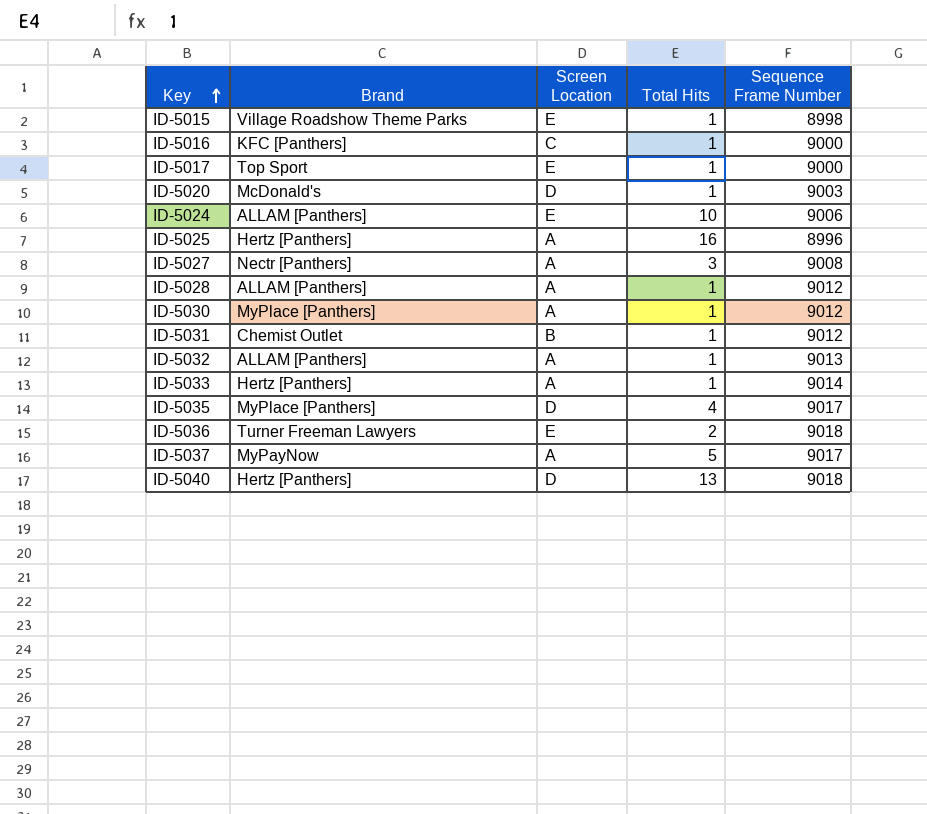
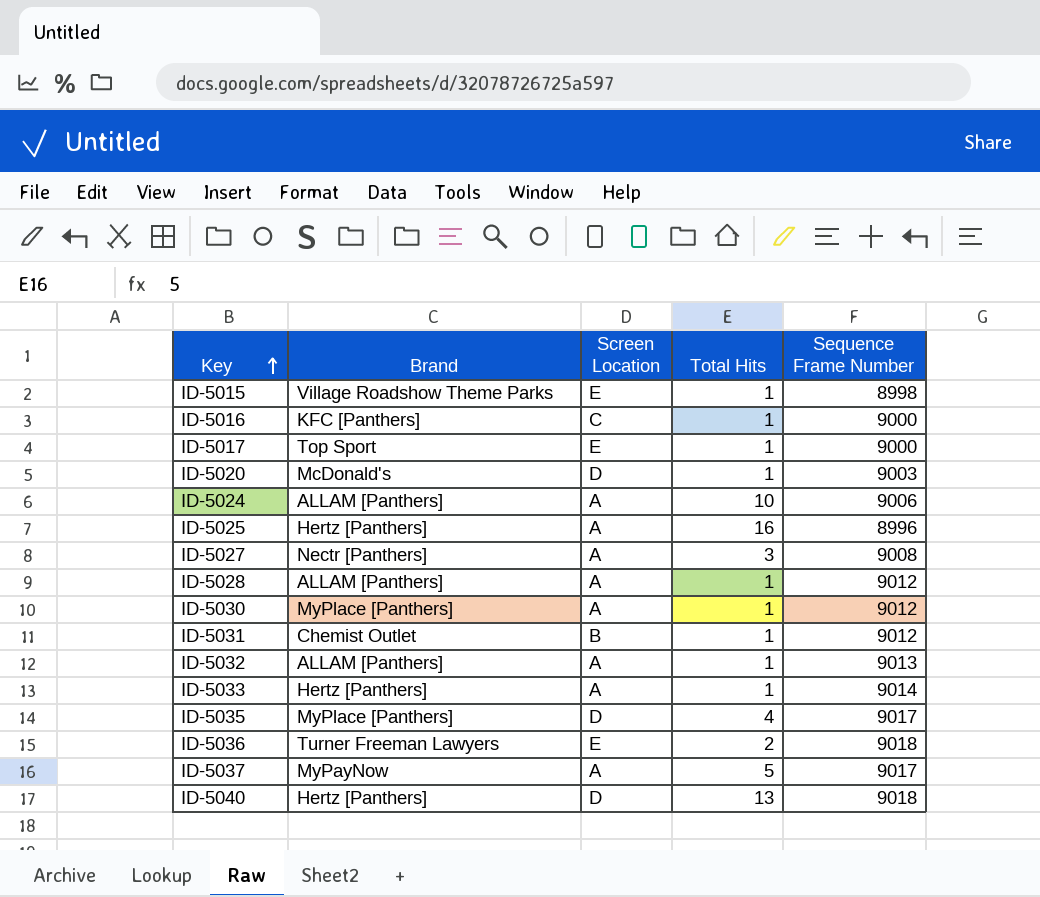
ID-5024 | Screen Location: E -> A

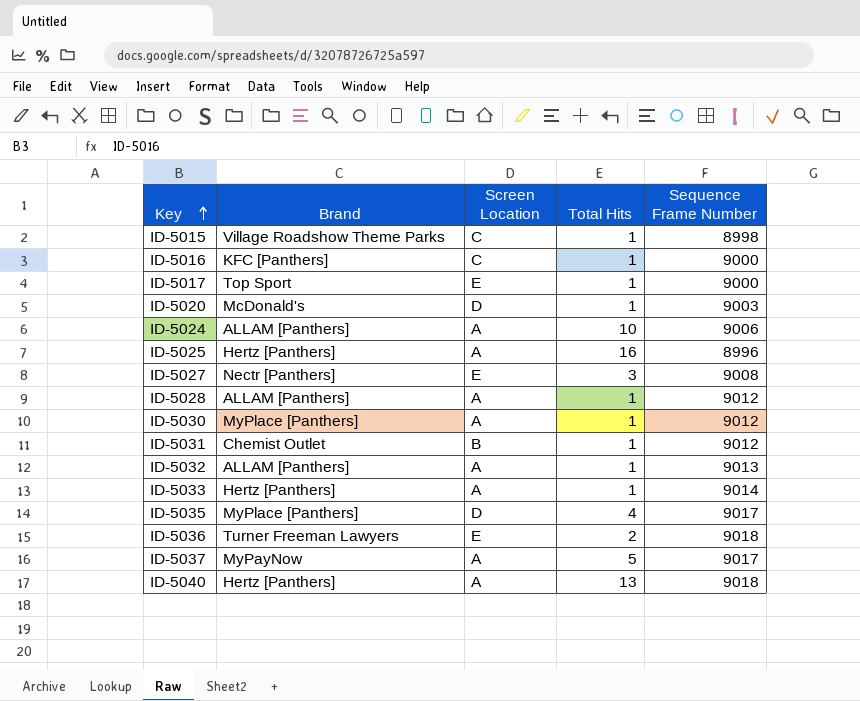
ID-5015 | Screen Location: E -> C
ID-5027 | Screen Location: A -> E
ID-5040 | Screen Location: D -> A

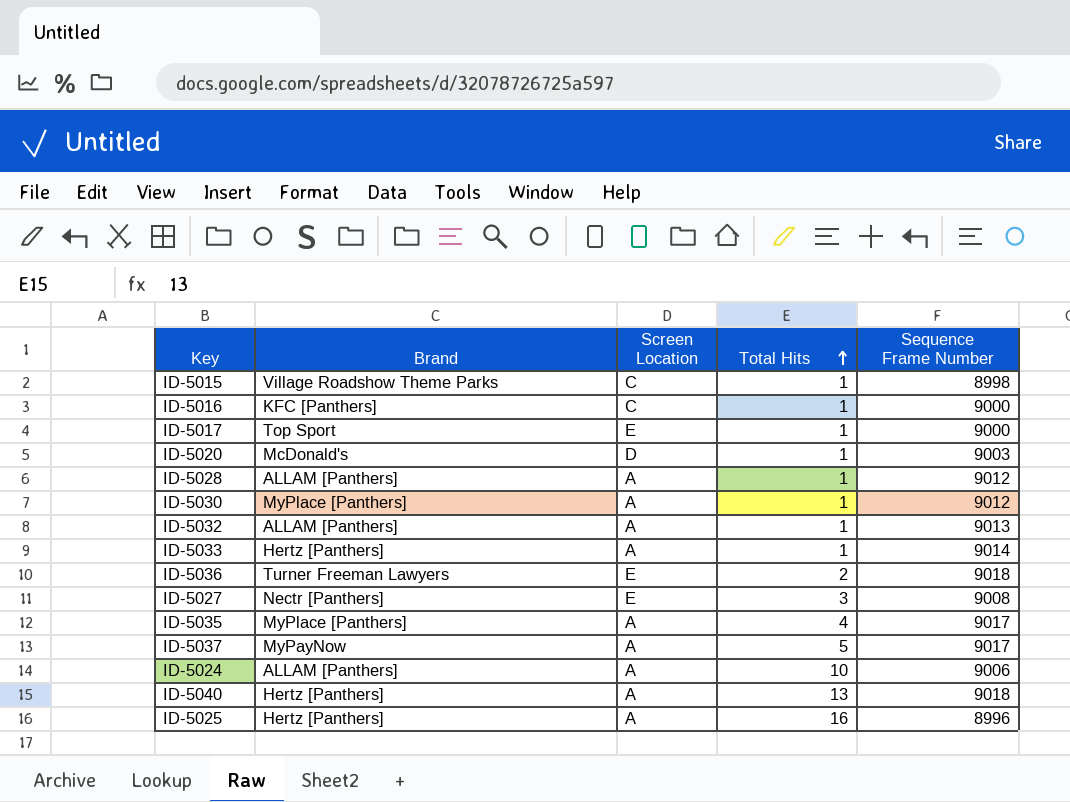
row order: Key ascending -> Total Hits ascending
row ID-5031: Chemist Outlet | B | 1 | 9012 -> none
ID-5035 | Screen Location: D -> A

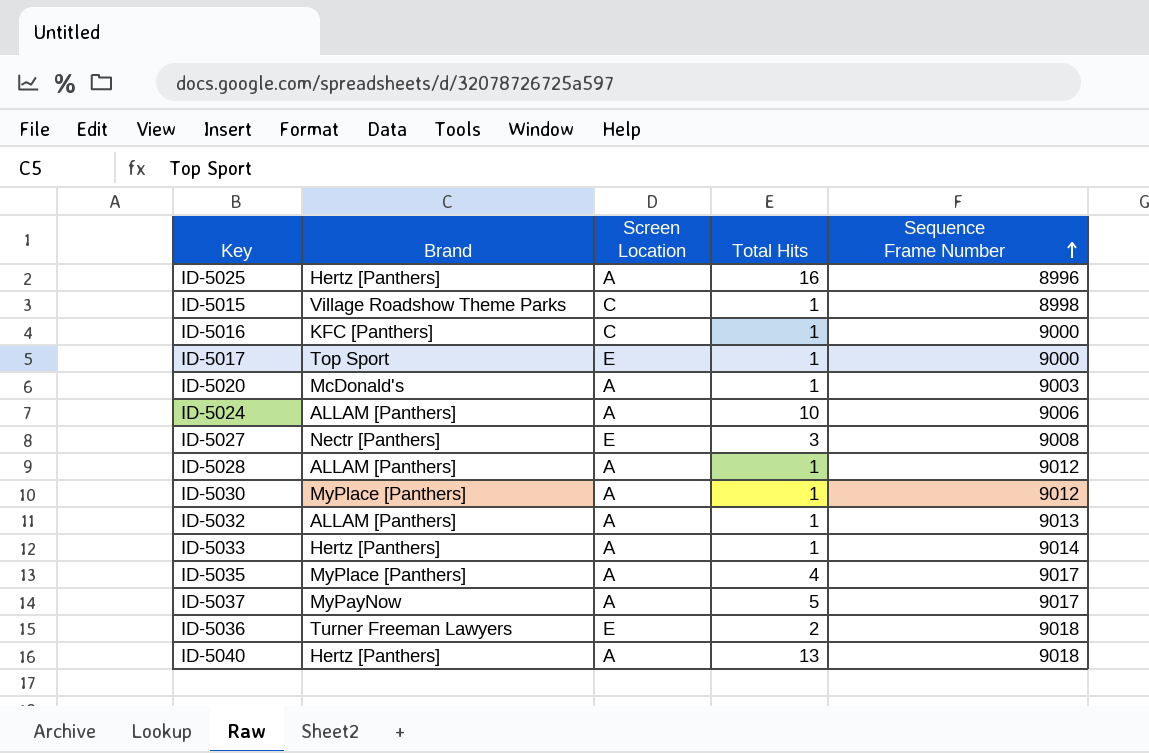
row order: Total Hits ascending -> Sequence Frame Number ascending
ID-5020 | Screen Location: D -> A

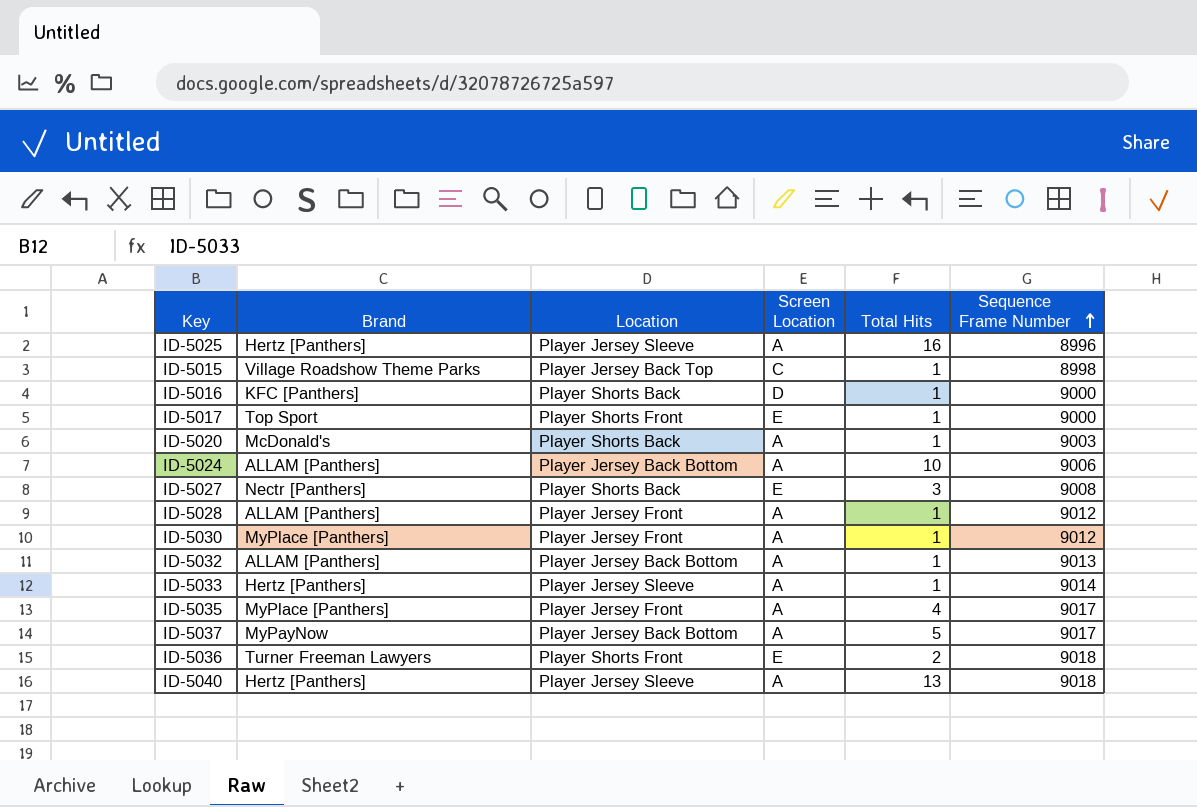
column Location | position: none -> 3
ID-5016 | Screen Location: C -> D

